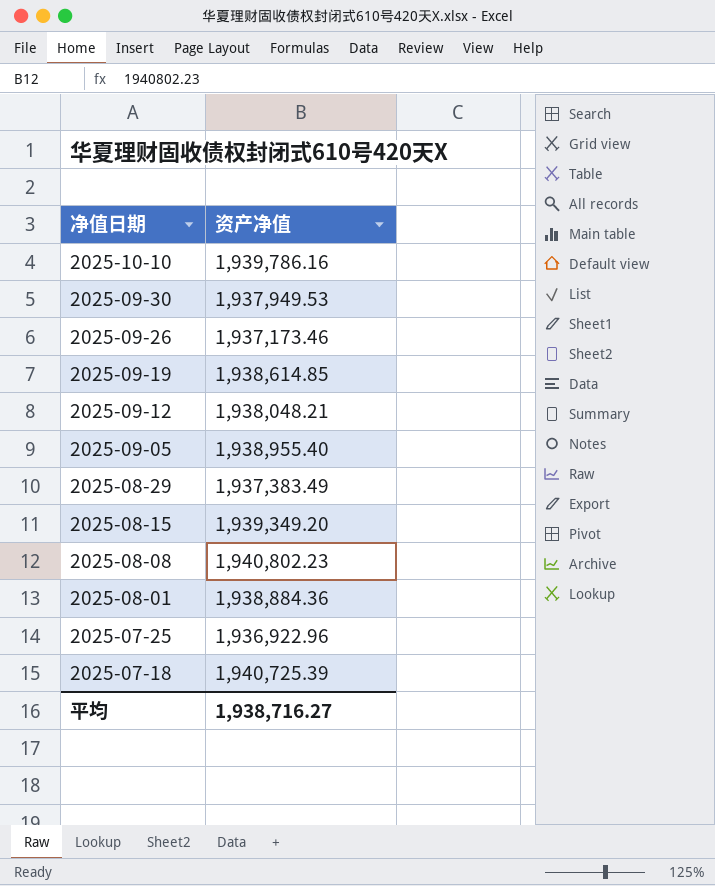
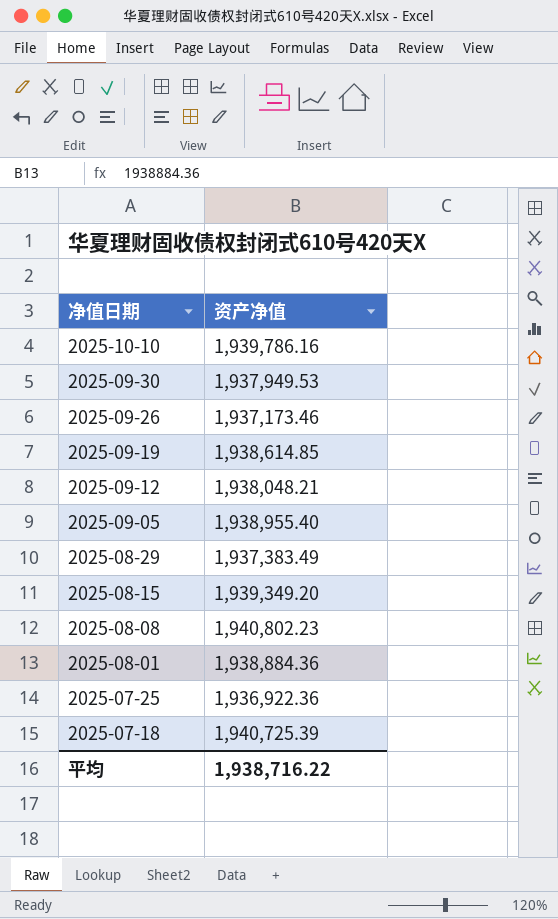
2025-07-25 | 资产净值: 1,936,922.96 -> 1,936,922.36
平均 | 资产净值: 1,938,716.27 -> 1,938,716.22

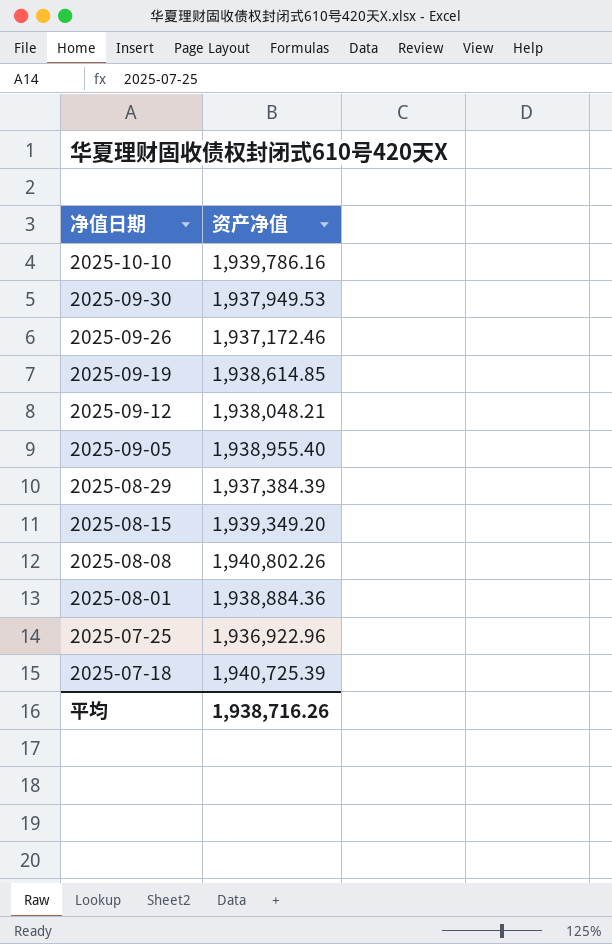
2025-09-26 | 资产净值: 1,937,173.46 -> 1,937,172.46
2025-08-29 | 资产净值: 1,937,383.49 -> 1,937,384.39
2025-08-08 | 资产净值: 1,940,802.23 -> 1,940,802.26
2025-07-25 | 资产净值: 1,936,922.36 -> 1,936,922.96
平均 | 资产净值: 1,938,716.22 -> 1,938,716.26

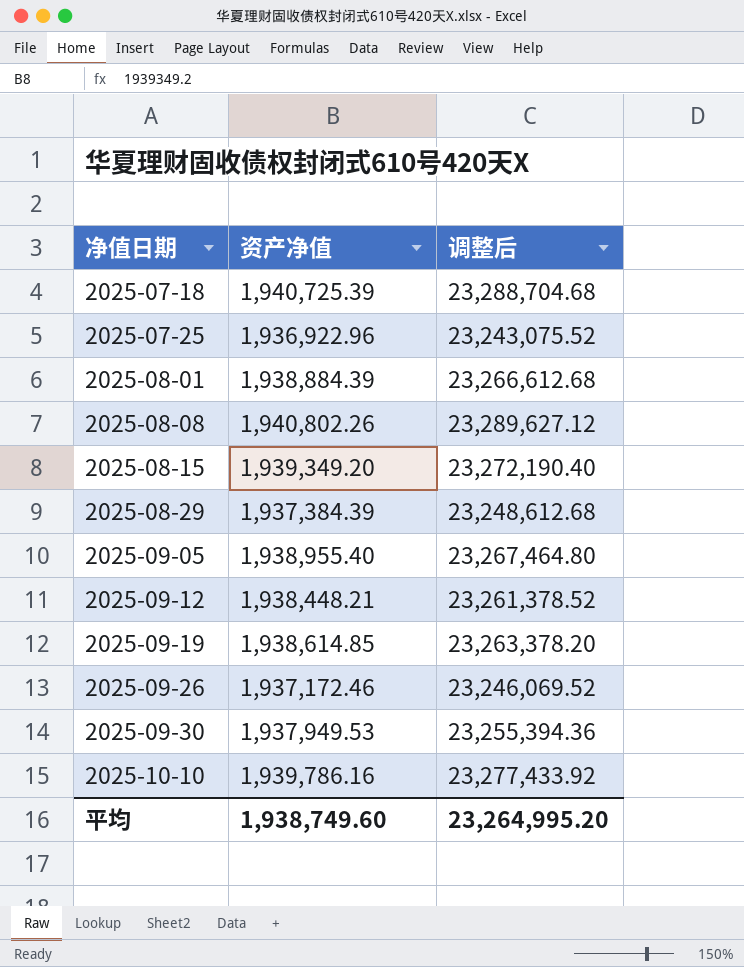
row order: 净值日期 descending -> 净值日期 ascending
column 调整后 | formula: none -> [资产净值] * 12
2025-08-01 | 资产净值: 1,938,884.36 -> 1,938,884.39
2025-09-12 | 资产净值: 1,938,048.21 -> 1,938,448.21
平均 | 资产净值: 1,938,716.26 -> 1,938,749.60

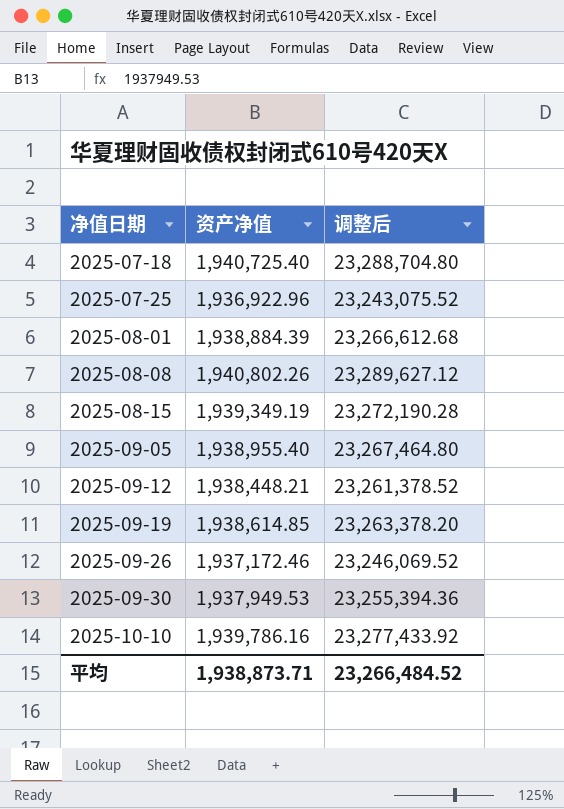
row 2025-08-29: 1,937,384.39 | 23,248,612.68 -> none
2025-07-18 | 资产净值: 1,940,725.39 -> 1,940,725.40
2025-07-18 | 调整后: 23,288,704.68 -> 23,288,704.80
2025-08-15 | 资产净值: 1,939,349.20 -> 1,939,349.19
2025-08-15 | 调整后: 23,272,190.40 -> 23,272,190.28
平均 | 资产净值: 1,938,749.60 -> 1,938,873.71
平均 | 调整后: 23,264,995.20 -> 23,266,484.52

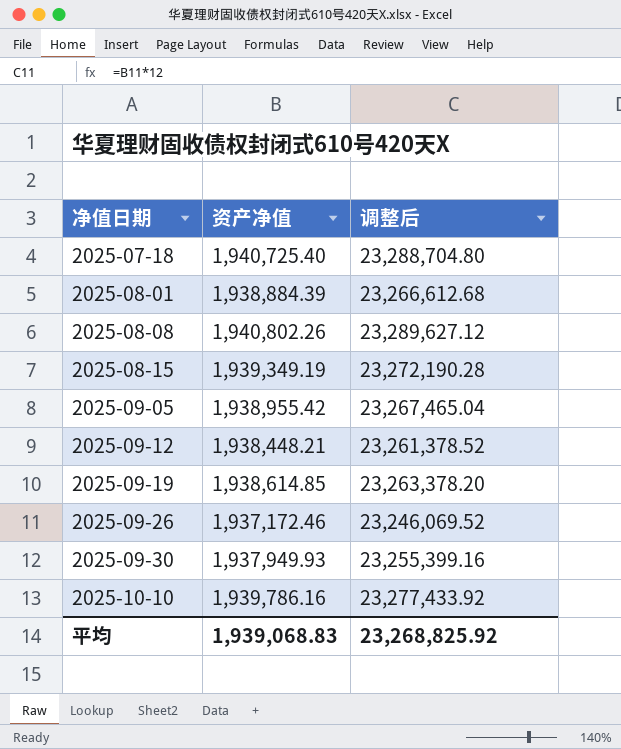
row 2025-07-25: 1,936,922.96 | 23,243,075.52 -> none
2025-09-05 | 资产净值: 1,938,955.40 -> 1,938,955.42
2025-09-05 | 调整后: 23,267,464.80 -> 23,267,465.04
2025-09-30 | 资产净值: 1,937,949.53 -> 1,937,949.93
2025-09-30 | 调整后: 23,255,394.36 -> 23,255,399.16
平均 | 资产净值: 1,938,873.71 -> 1,939,068.83
平均 | 调整后: 23,266,484.52 -> 23,268,825.92

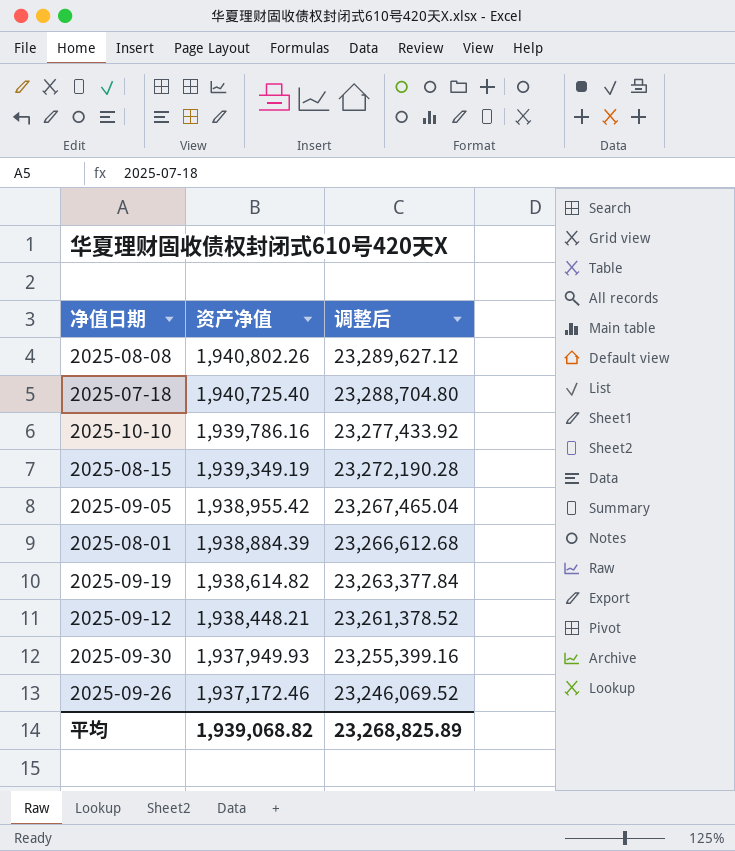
row order: 净值日期 ascending -> 资产净值 descending
2025-09-19 | 资产净值: 1,938,614.85 -> 1,938,614.82
2025-09-19 | 调整后: 23,263,378.20 -> 23,263,377.84
平均 | 资产净值: 1,939,068.83 -> 1,939,068.82
平均 | 调整后: 23,268,825.92 -> 23,268,825.89

